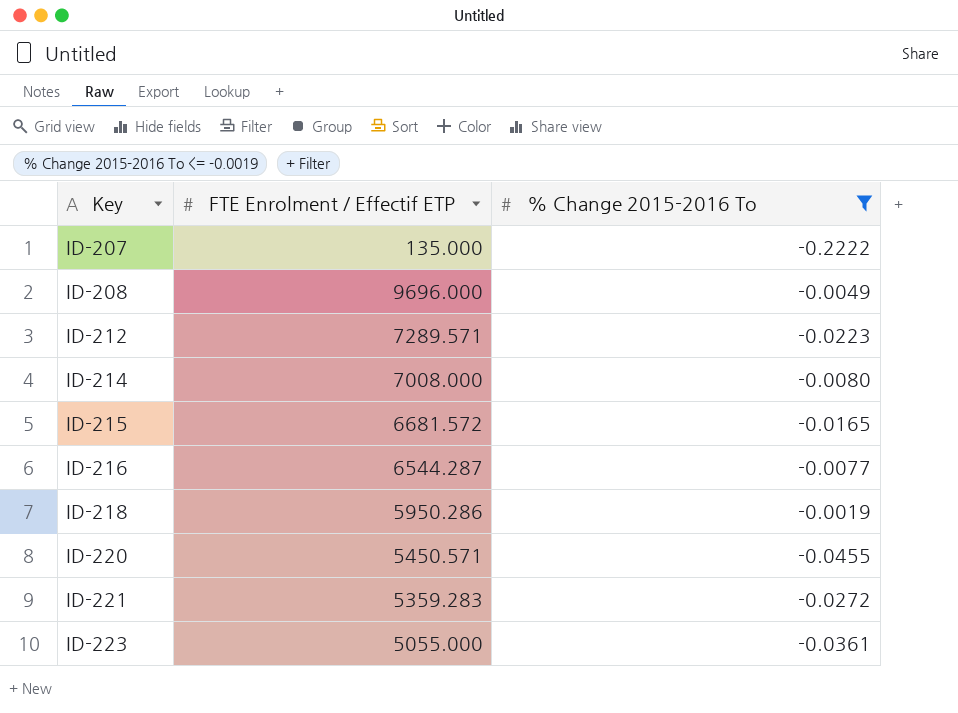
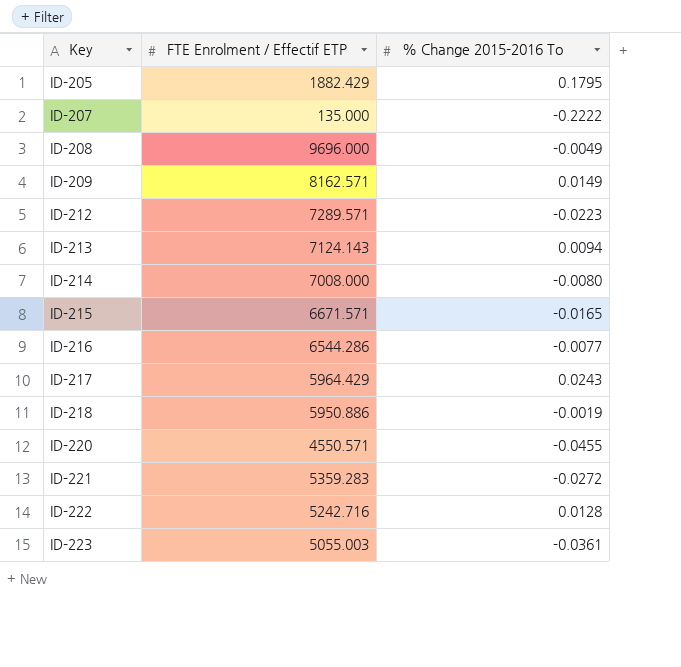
filter: % Change 2015-2016 To <= -0.0019 -> none
ID-215 | FTE Enrolment / Effectif ETP: 6681.572 -> 6671.571
ID-216 | FTE Enrolment / Effectif ETP: 6544.287 -> 6544.286
ID-218 | FTE Enrolment / Effectif ETP: 5950.286 -> 5950.886
ID-220 | FTE Enrolment / Effectif ETP: 5450.571 -> 4550.571
ID-223 | FTE Enrolment / Effectif ETP: 5055.000 -> 5055.003

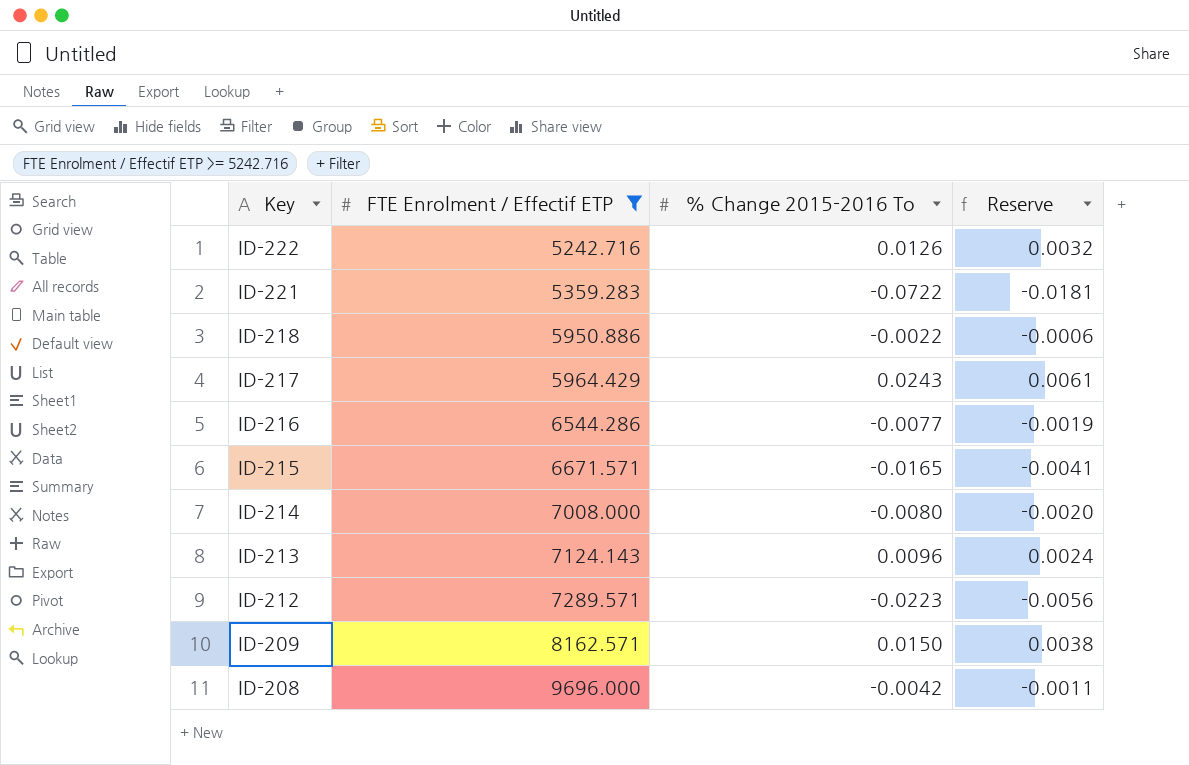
filter: none -> FTE Enrolment / Effectif ETP >= 5242.716
row order: Key ascending -> Key descending
column Reserve | formula: none -> [% Change 2015-2016 To] * 0.25
ID-222 | % Change 2015-2016 To: 0.0128 -> 0.0126
ID-221 | % Change 2015-2016 To: -0.0272 -> -0.0722
ID-218 | % Change 2015-2016 To: -0.0019 -> -0.0022
ID-213 | % Change 2015-2016 To: 0.0094 -> 0.0096
ID-209 | % Change 2015-2016 To: 0.0149 -> 0.0150
ID-208 | % Change 2015-2016 To: -0.0049 -> -0.0042

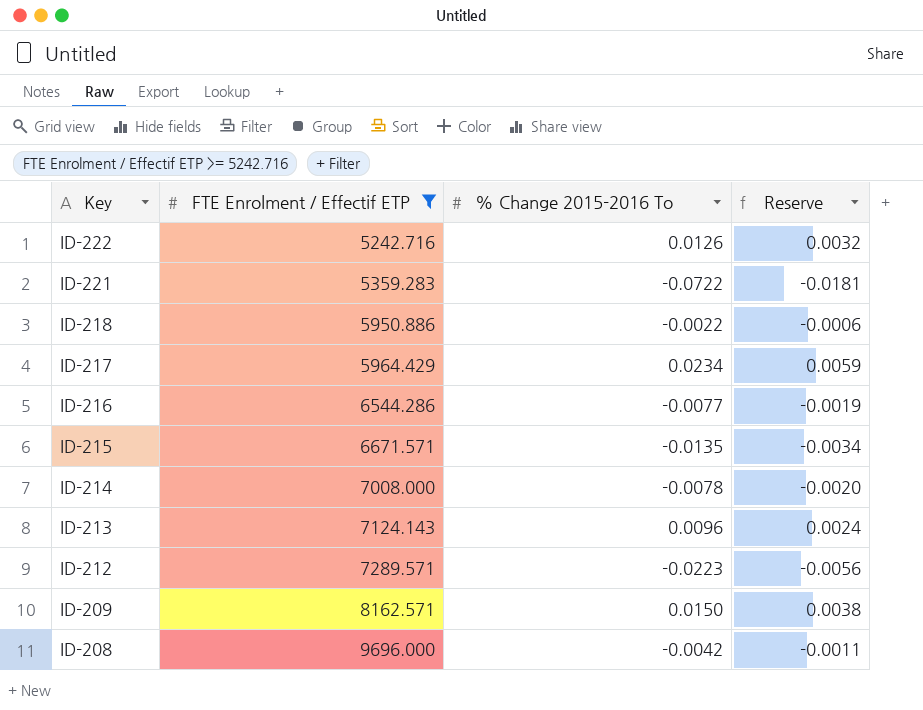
ID-217 | % Change 2015-2016 To: 0.0243 -> 0.0234
ID-217 | Reserve: 0.0061 -> 0.0059
ID-215 | % Change 2015-2016 To: -0.0165 -> -0.0135
ID-215 | Reserve: -0.0041 -> -0.0034
ID-214 | % Change 2015-2016 To: -0.0080 -> -0.0078

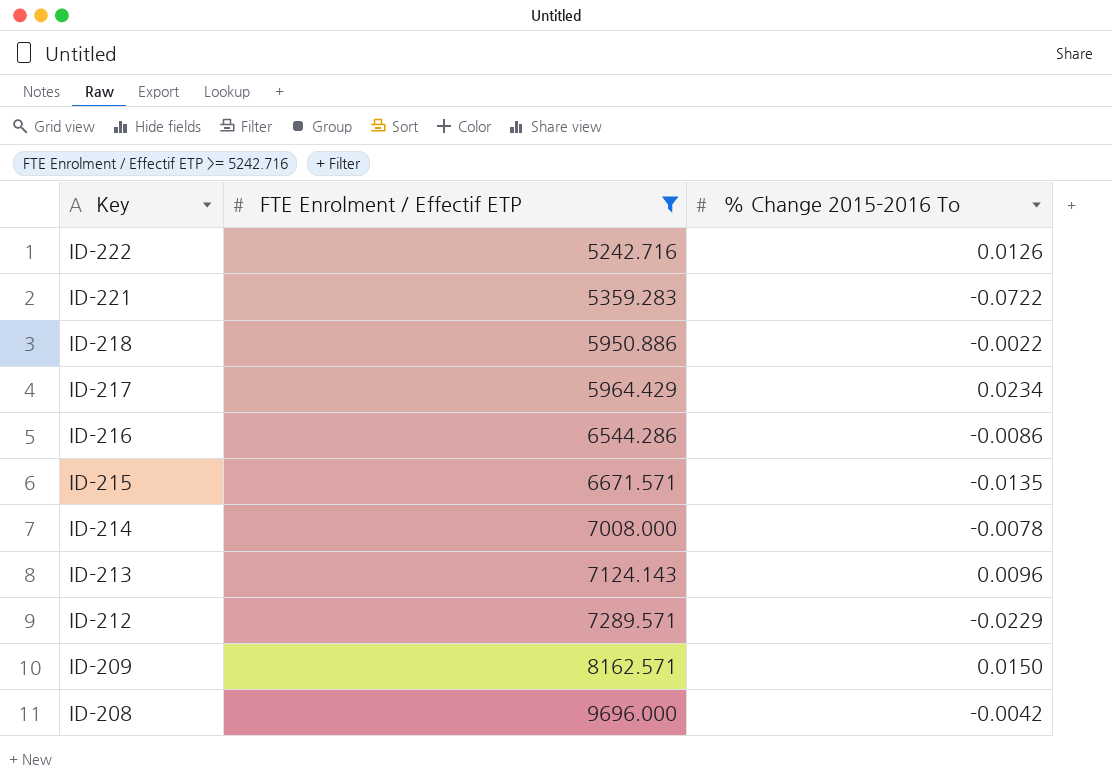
column Reserve | formula: [% Change 2015-2016 To] * 0.25 -> none
ID-216 | % Change 2015-2016 To: -0.0077 -> -0.0086
ID-212 | % Change 2015-2016 To: -0.0223 -> -0.0229

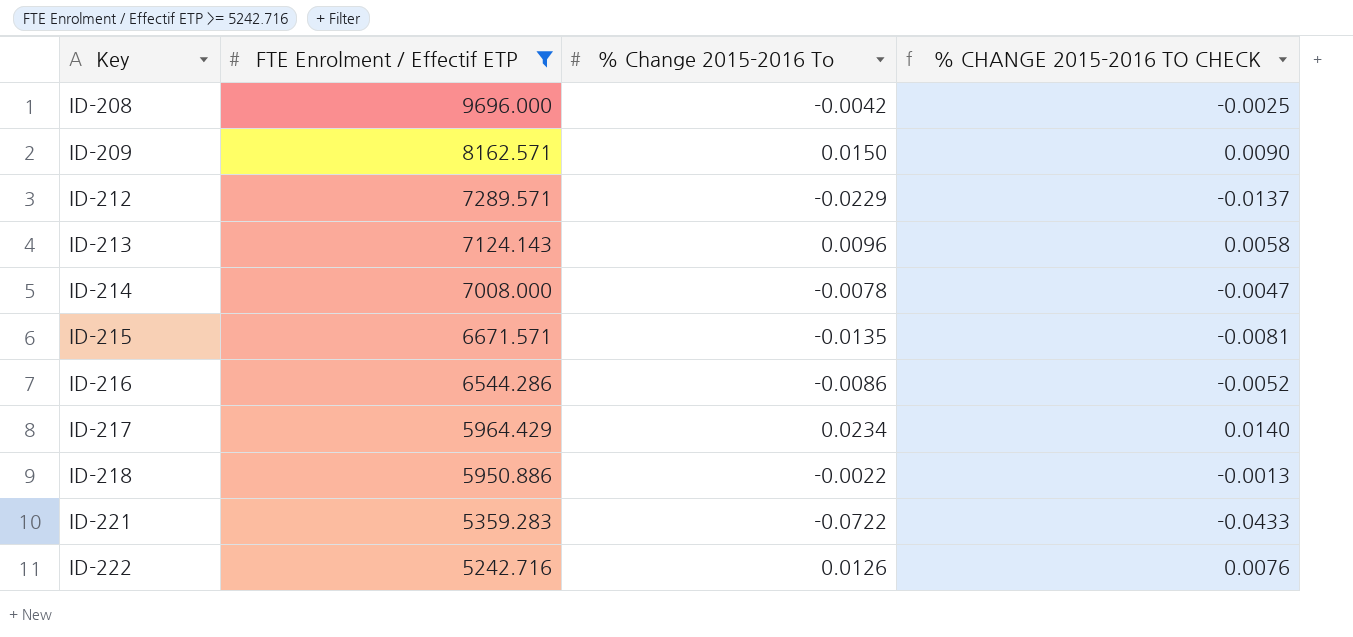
row order: Key descending -> Key ascending
column % CHANGE 2015-2016 TO CHECK | formula: none -> [% Change 2015-2016 To] * 0.6

